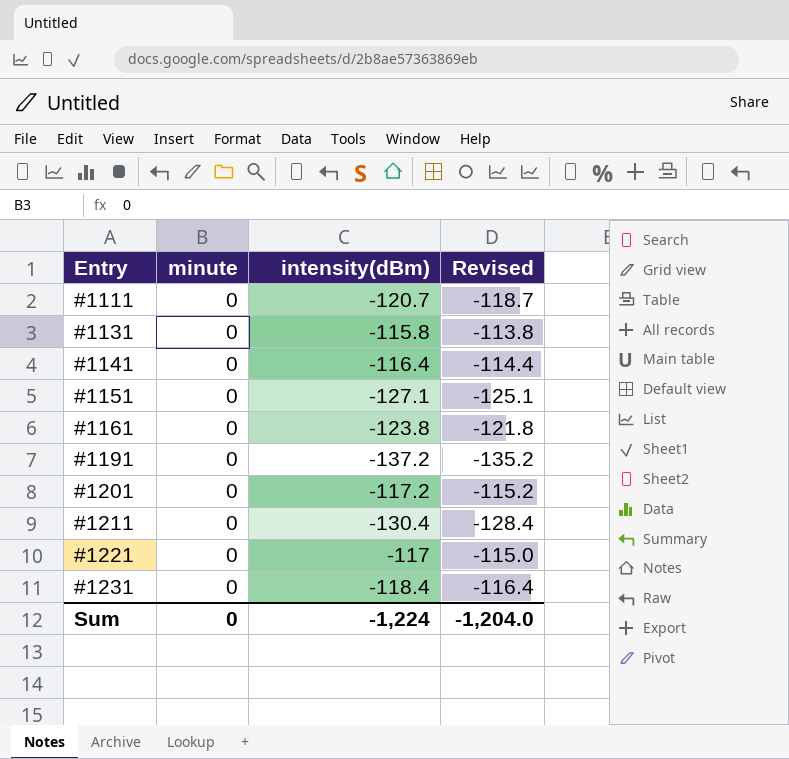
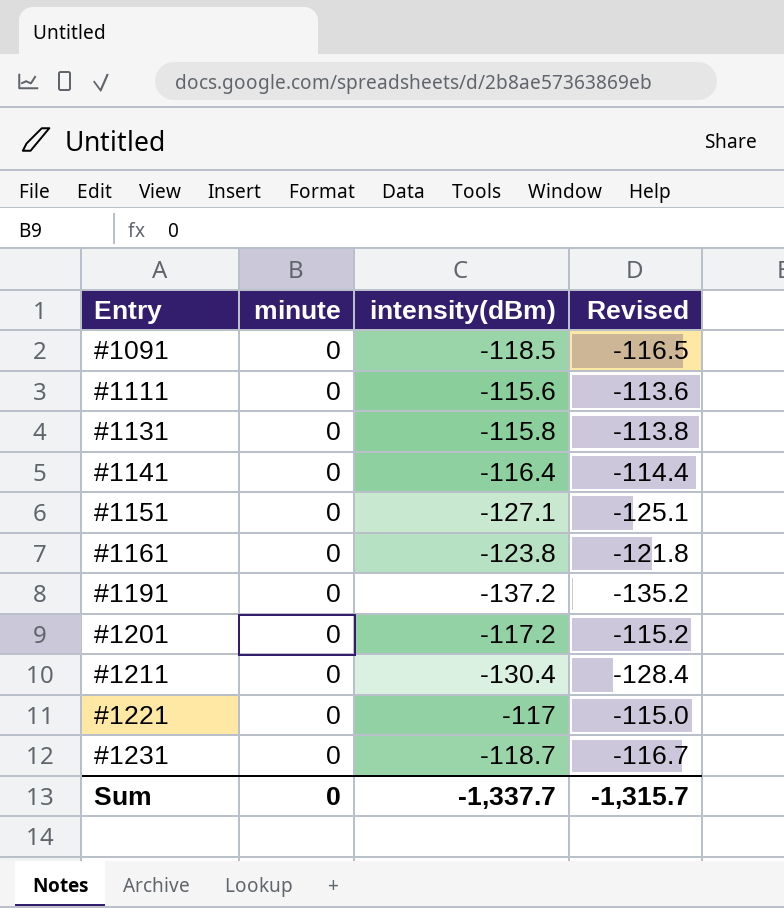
row #1091: none -> 0 | -118.5 | -116.5
#1111 | intensity(dBm): -120.7 -> -115.6
#1111 | Revised: -118.7 -> -113.6
#1231 | intensity(dBm): -118.4 -> -118.7
#1231 | Revised: -116.4 -> -116.7
Sum | intensity(dBm): -1,224 -> -1,337.7
Sum | Revised: -1,204.0 -> -1,315.7

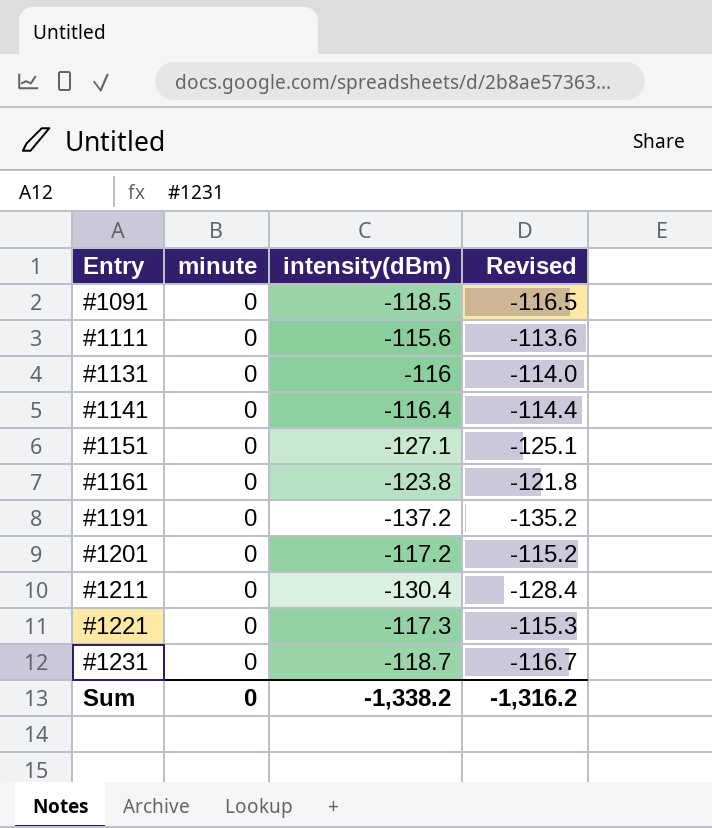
#1131 | intensity(dBm): -115.8 -> -116
#1131 | Revised: -113.8 -> -114.0
#1221 | intensity(dBm): -117 -> -117.3
#1221 | Revised: -115.0 -> -115.3
Sum | intensity(dBm): -1,337.7 -> -1,338.2
Sum | Revised: -1,315.7 -> -1,316.2

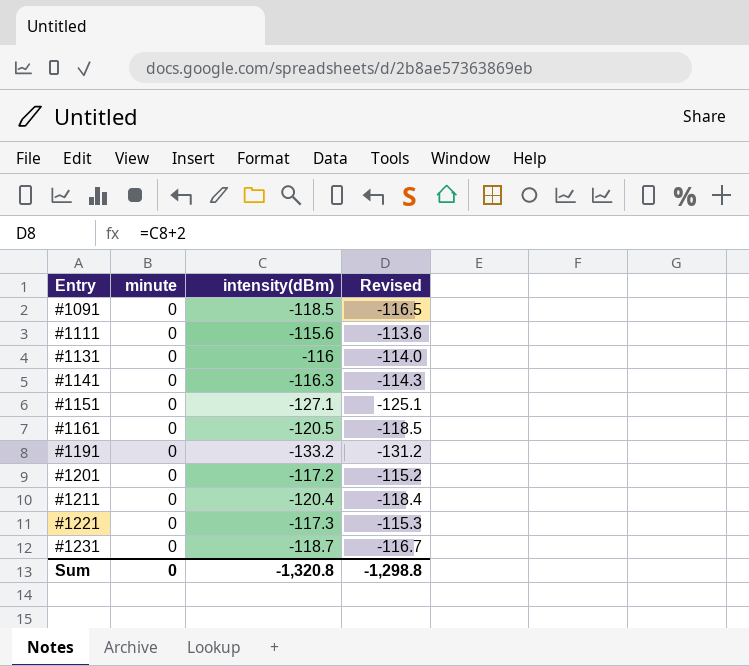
#1141 | intensity(dBm): -116.4 -> -116.3
#1141 | Revised: -114.4 -> -114.3
#1161 | intensity(dBm): -123.8 -> -120.5
#1161 | Revised: -121.8 -> -118.5
#1191 | intensity(dBm): -137.2 -> -133.2
#1191 | Revised: -135.2 -> -131.2
#1211 | intensity(dBm): -130.4 -> -120.4
#1211 | Revised: -128.4 -> -118.4
Sum | intensity(dBm): -1,338.2 -> -1,320.8
Sum | Revised: -1,316.2 -> -1,298.8

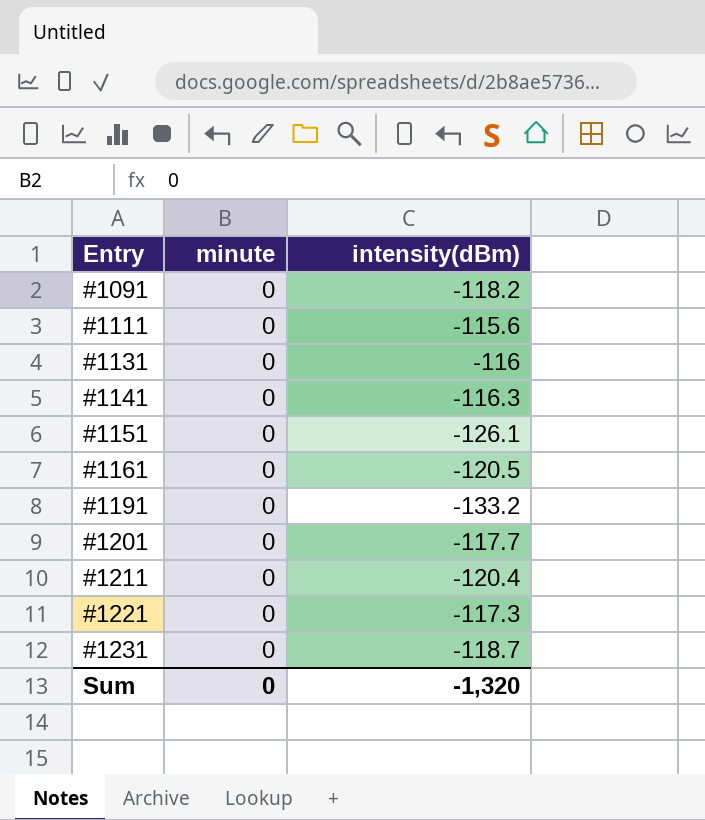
column Revised | formula: [intensity(dBm)] + 2 -> none
#1091 | intensity(dBm): -118.5 -> -118.2
#1151 | intensity(dBm): -127.1 -> -126.1
#1201 | intensity(dBm): -117.2 -> -117.7
Sum | intensity(dBm): -1,320.8 -> -1,320

